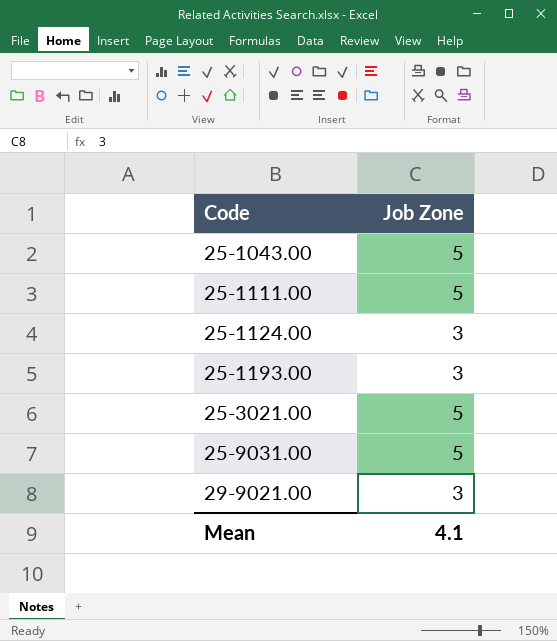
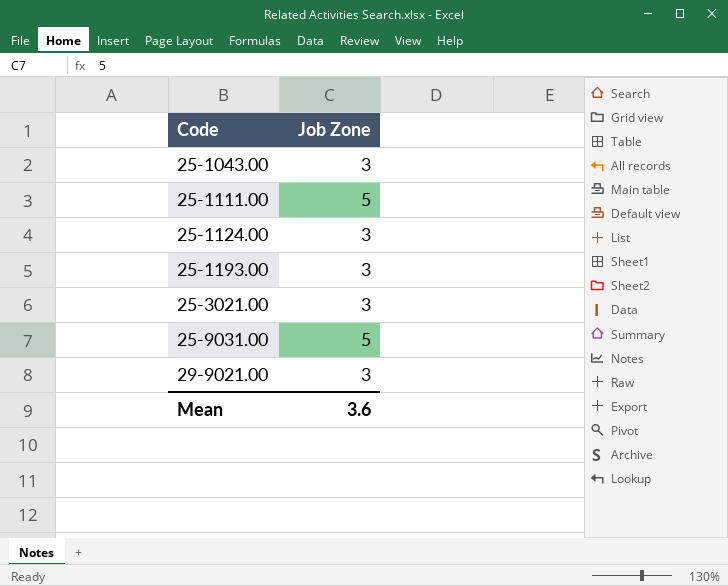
25-1043.00 | Job Zone: 5 -> 3
25-3021.00 | Job Zone: 5 -> 3
Mean | Job Zone: 4.1 -> 3.6

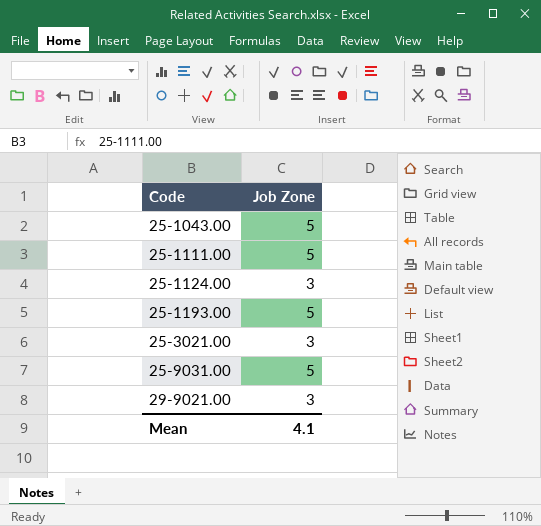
25-1043.00 | Job Zone: 3 -> 5
25-1193.00 | Job Zone: 3 -> 5
Mean | Job Zone: 3.6 -> 4.1

